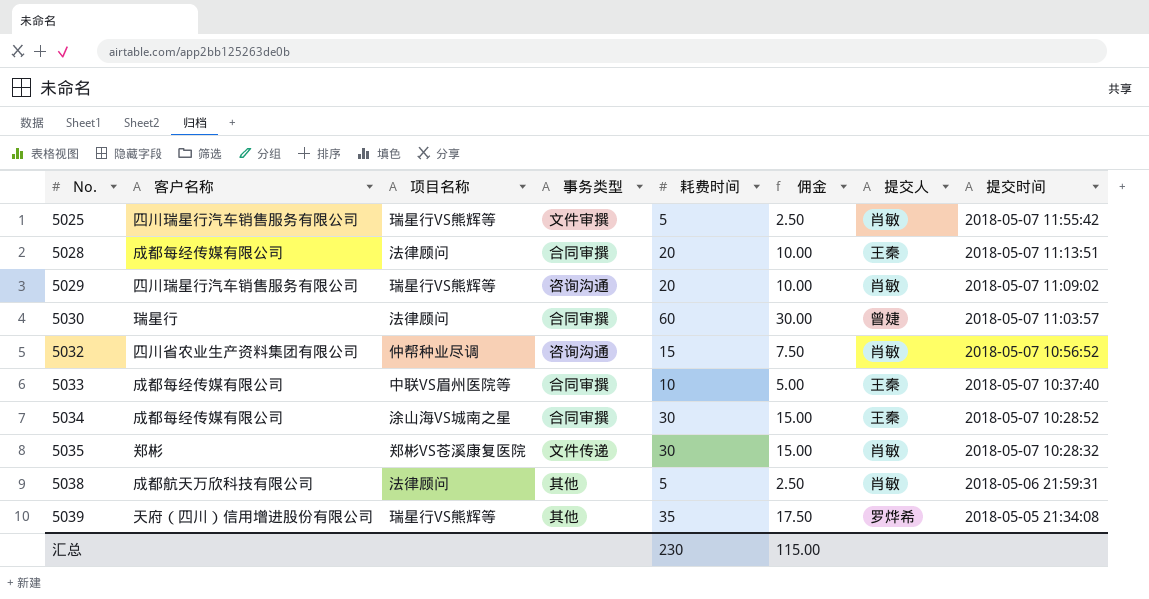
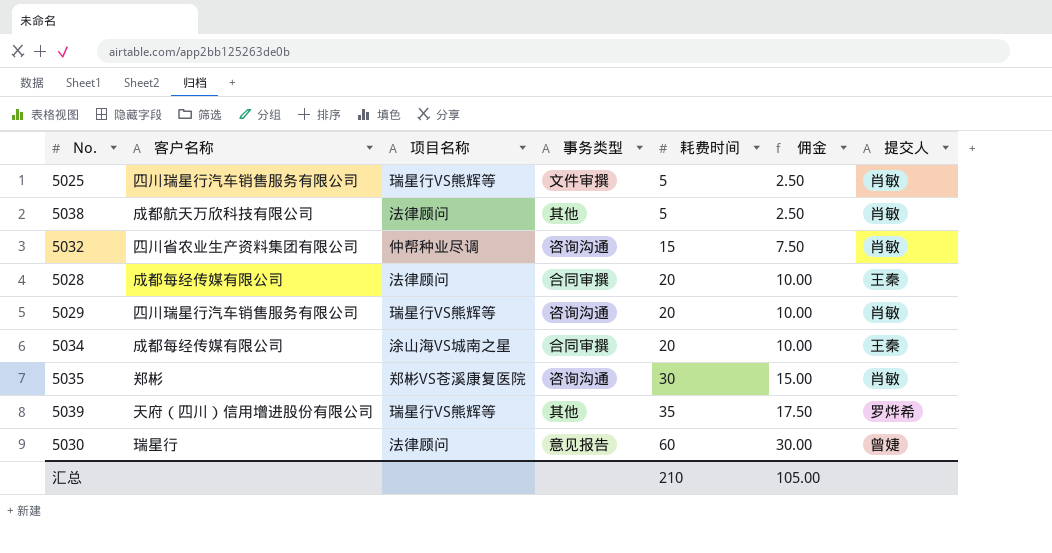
row order: No. ascending -> 耗费时间 ascending
column 提交时间 | position: 8 -> none
row 5033: 成都每经传媒有限公司 | 中联VS眉州医院等 | 合同审撰 | 10 | 5.00 | 王秦 | 2018-05-07 10:37:40 -> none
5034 | 耗费时间: 30 -> 20
5034 | 佣金: 15.00 -> 10.00
5035 | 事务类型: 文件传递 -> 咨询沟通
5030 | 事务类型: 合同审撰 -> 意见报告
汇总 | 耗费时间: 230 -> 210
汇总 | 佣金: 115.00 -> 105.00

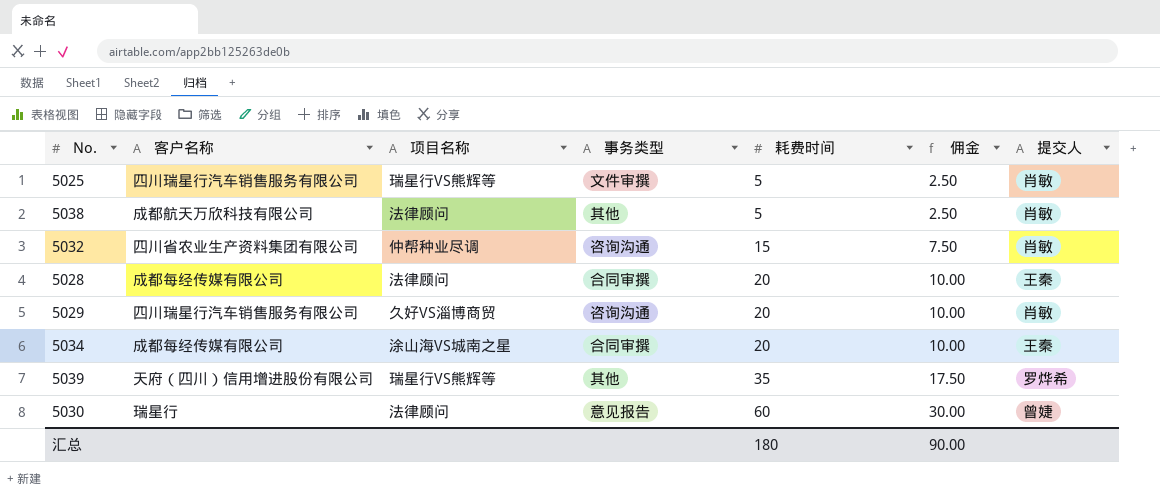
row 5035: 郑彬 | 郑彬VS苍溪康复医院 | 咨询沟通 | 30 | 15.00 | 肖敏 -> none
5029 | 项目名称: 瑞星行VS熊辉等 -> 久好VS淄博商贸
汇总 | 耗费时间: 210 -> 180
汇总 | 佣金: 105.00 -> 90.00

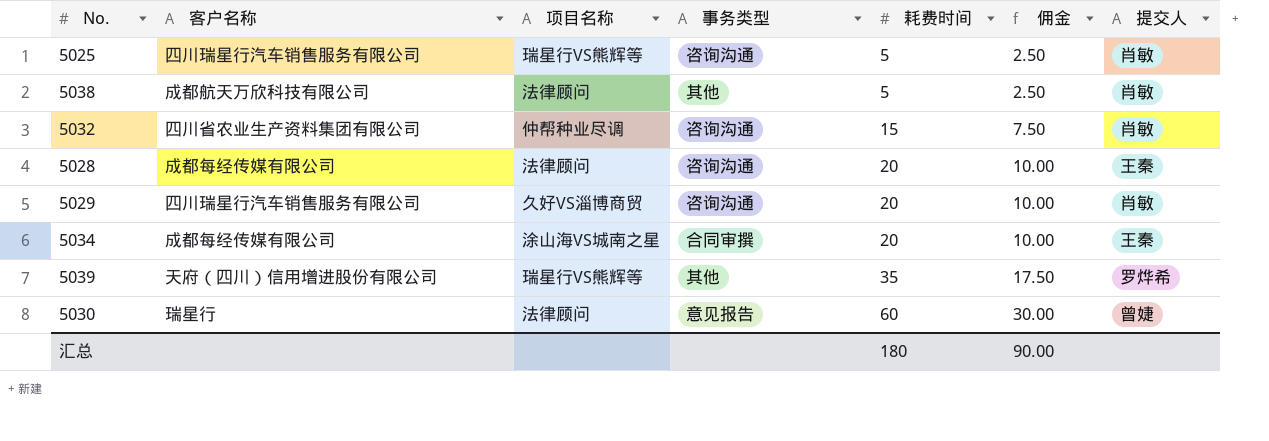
5025 | 事务类型: 文件审撰 -> 咨询沟通
5028 | 事务类型: 合同审撰 -> 咨询沟通

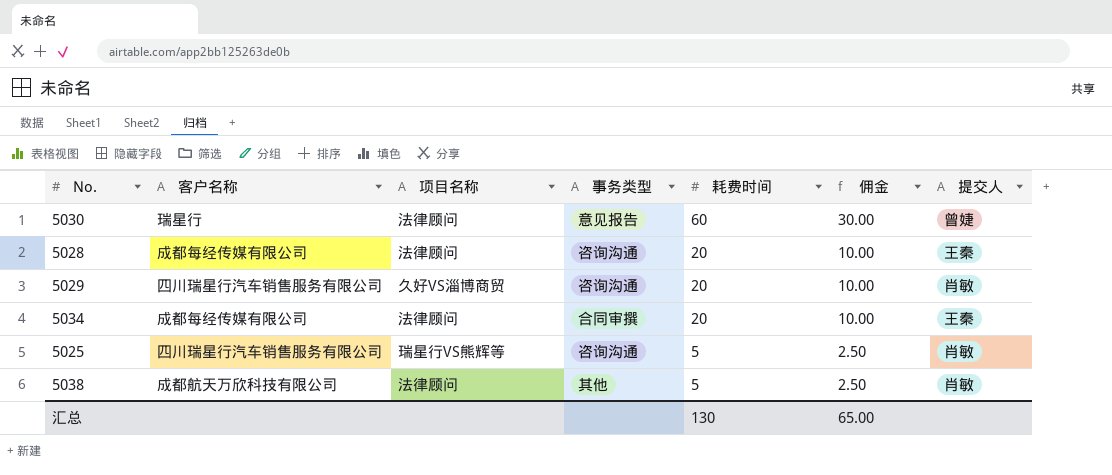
row order: 耗费时间 ascending -> 耗费时间 descending
row 5032: 四川省农业生产资料集团有限公司 | 仲帮种业尽调 | 咨询沟通 | 15 | 7.50 | 肖敏 -> none
row 5039: 天府（四川）信用增进股份有限公司 | 瑞星行VS熊辉等 | 其他 | 35 | 17.50 | 罗烨希 -> none
5034 | 项目名称: 涂山海VS城南之星 -> 法律顾问
汇总 | 耗费时间: 180 -> 130
汇总 | 佣金: 90.00 -> 65.00

